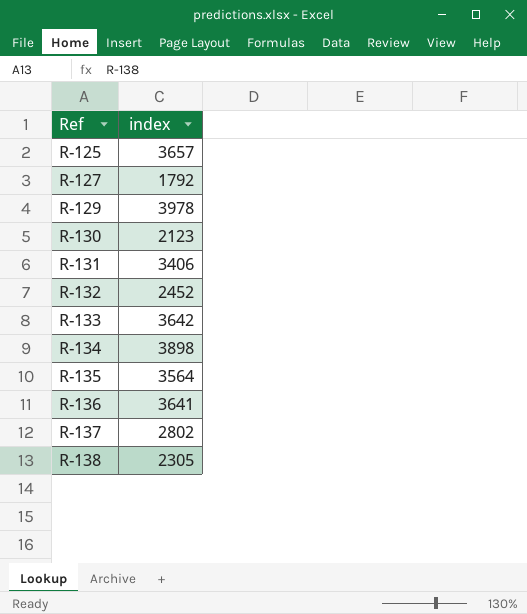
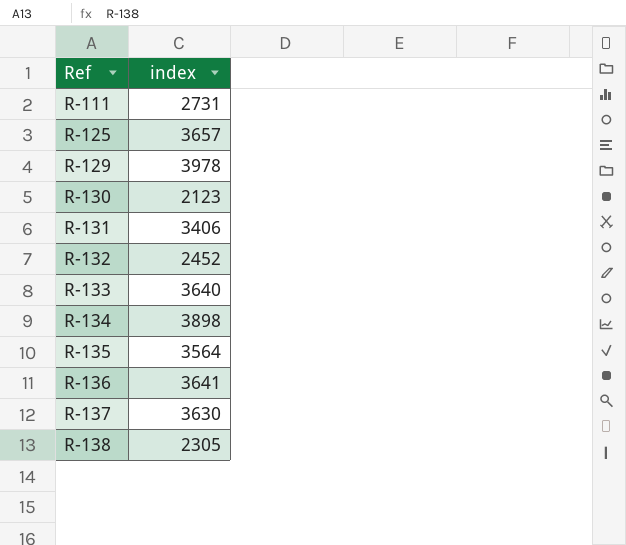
row R-127: 1792 -> none
row R-111: none -> 2731
R-133 | index: 3642 -> 3640
R-137 | index: 2802 -> 3630

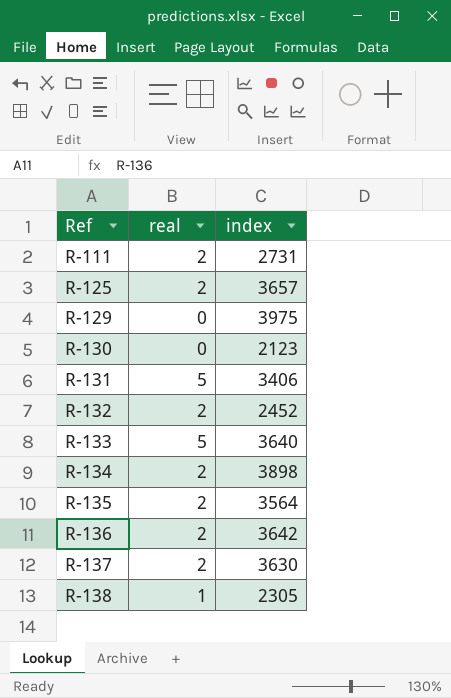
column real | position: none -> 2
R-129 | index: 3978 -> 3975
R-136 | index: 3641 -> 3642

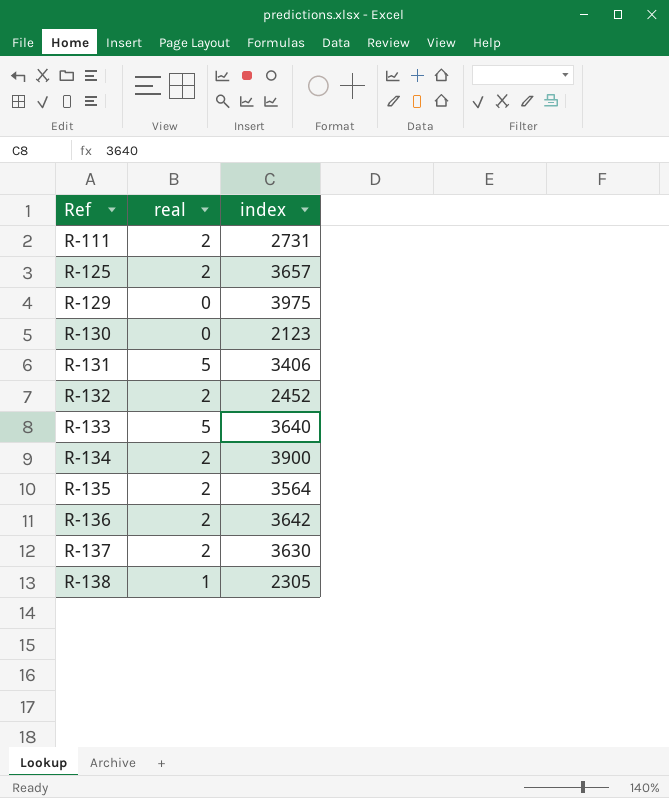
R-134 | index: 3898 -> 3900

